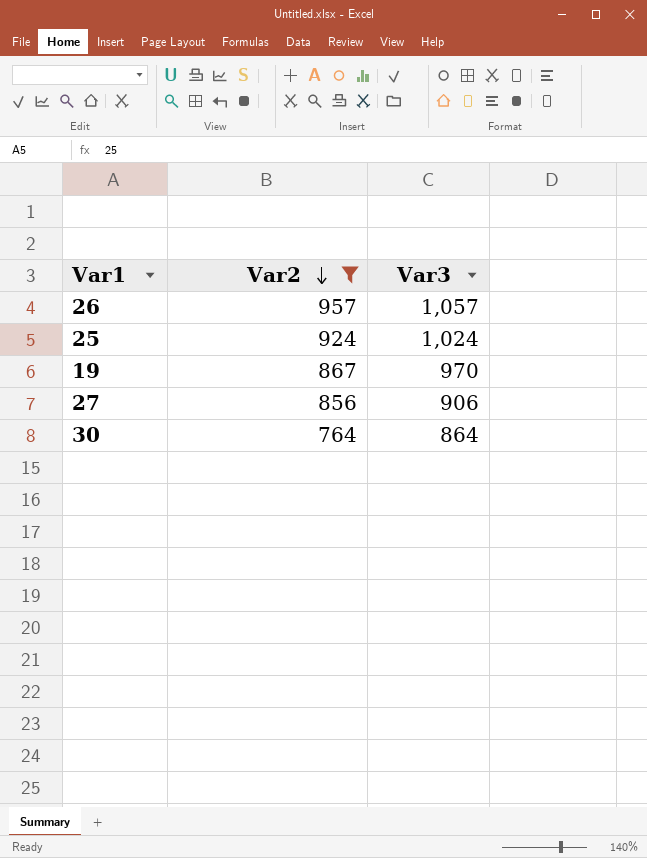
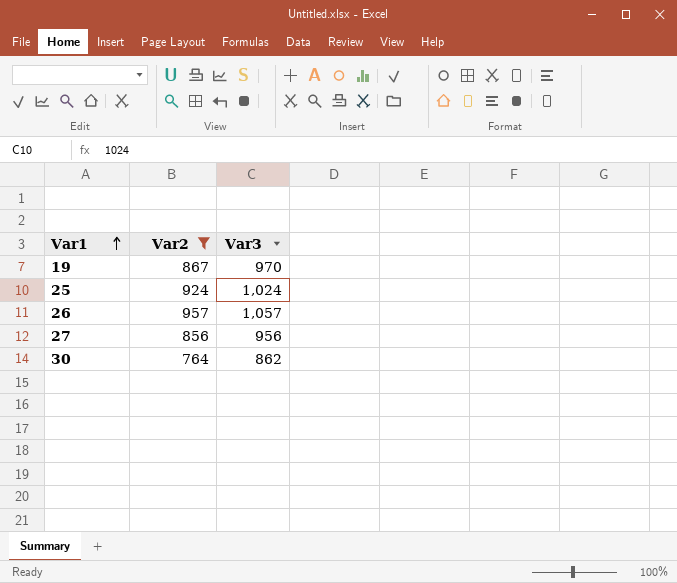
row order: Var2 descending -> Var1 ascending
27 | Var3: 906 -> 956
30 | Var3: 864 -> 862

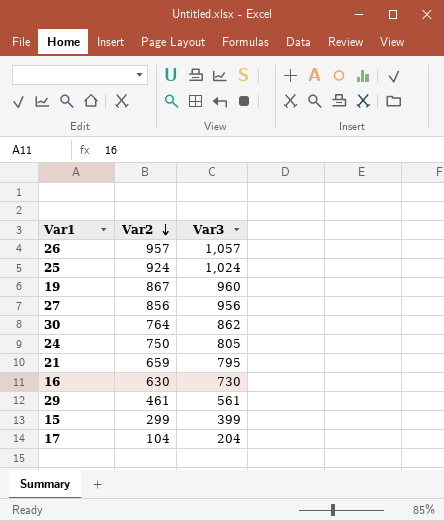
filter: Var2 >= 764 -> none
row order: Var1 ascending -> Var2 descending
19 | Var3: 970 -> 960

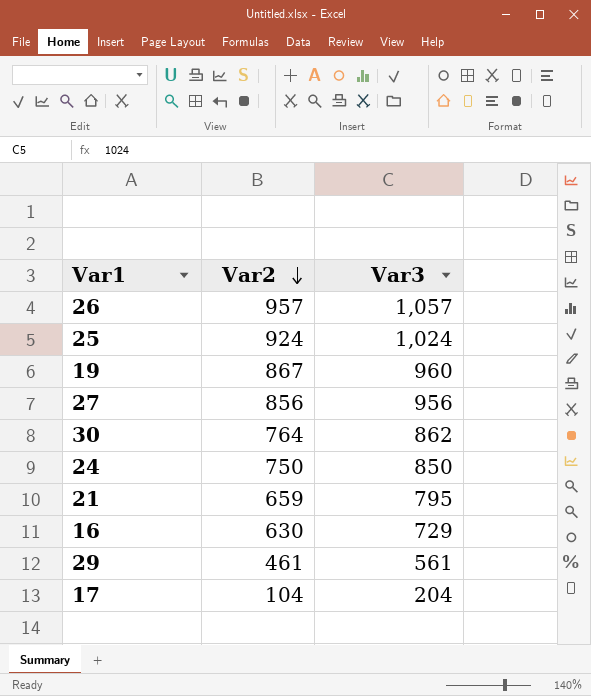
row 15: 299 | 399 -> none
24 | Var3: 805 -> 850
16 | Var3: 730 -> 729

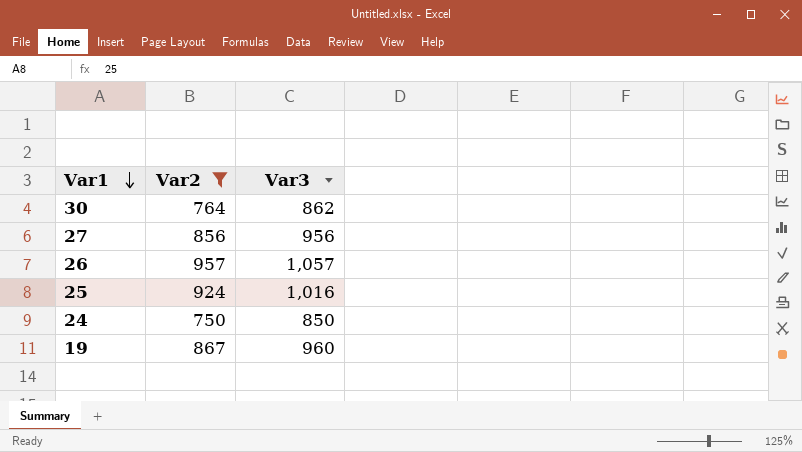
filter: none -> Var2 >= 750
row order: Var2 descending -> Var1 descending
25 | Var3: 1,024 -> 1,016

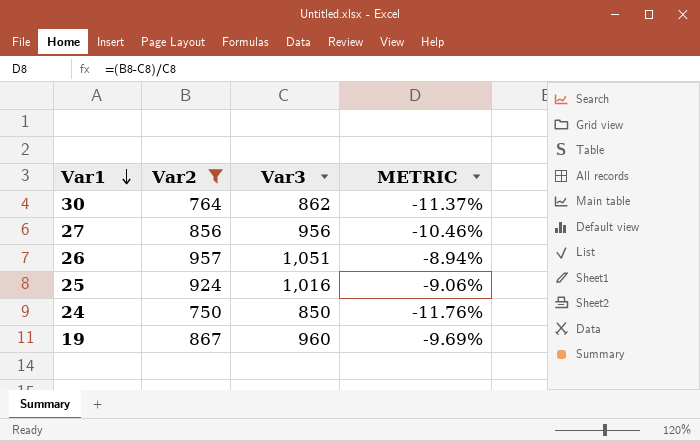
column METRIC | formula: none -> ([Var2] - [Var3]) / [Var3]
26 | Var3: 1,057 -> 1,051

